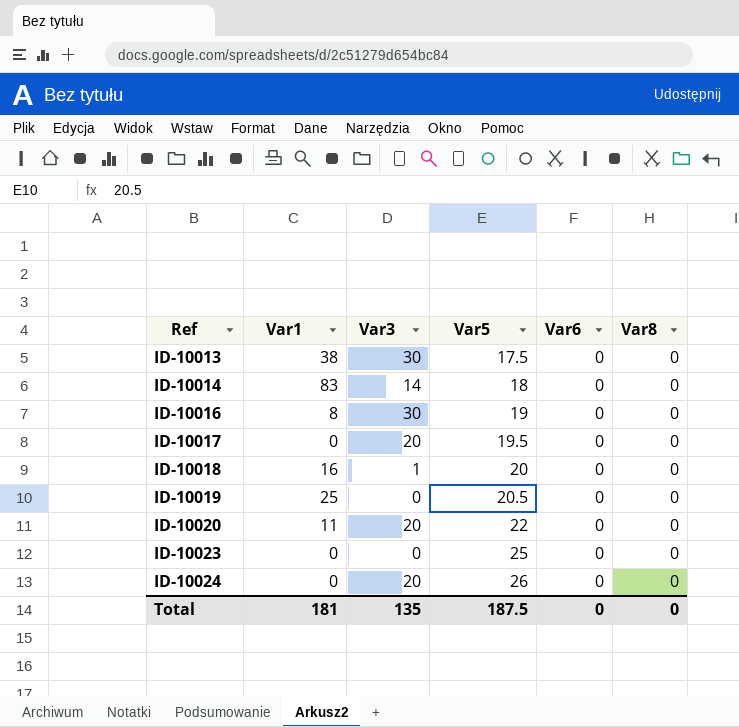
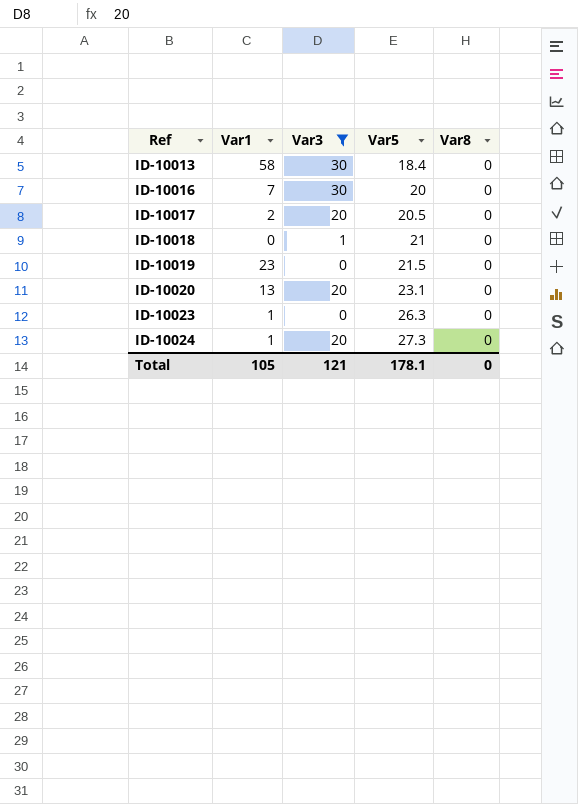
filter: none -> Var3 != 14
column Var6 | position: 5 -> none
ID-10013 | Var1: 38 -> 58
ID-10013 | Var5: 17.5 -> 18.4
ID-10016 | Var1: 8 -> 7
ID-10016 | Var5: 19 -> 20
ID-10017 | Var1: 0 -> 2
ID-10017 | Var5: 19.5 -> 20.5
ID-10018 | Var1: 16 -> 0
ID-10018 | Var5: 20 -> 21
ID-10019 | Var1: 25 -> 23
ID-10019 | Var5: 20.5 -> 21.5
ID-10020 | Var1: 11 -> 13
ID-10020 | Var5: 22 -> 23.1
ID-10023 | Var1: 0 -> 1
ID-10023 | Var5: 25 -> 26.3
ID-10024 | Var1: 0 -> 1
ID-10024 | Var5: 26 -> 27.3
Total | Var1: 181 -> 105
Total | Var3: 135 -> 121
Total | Var5: 187.5 -> 178.1

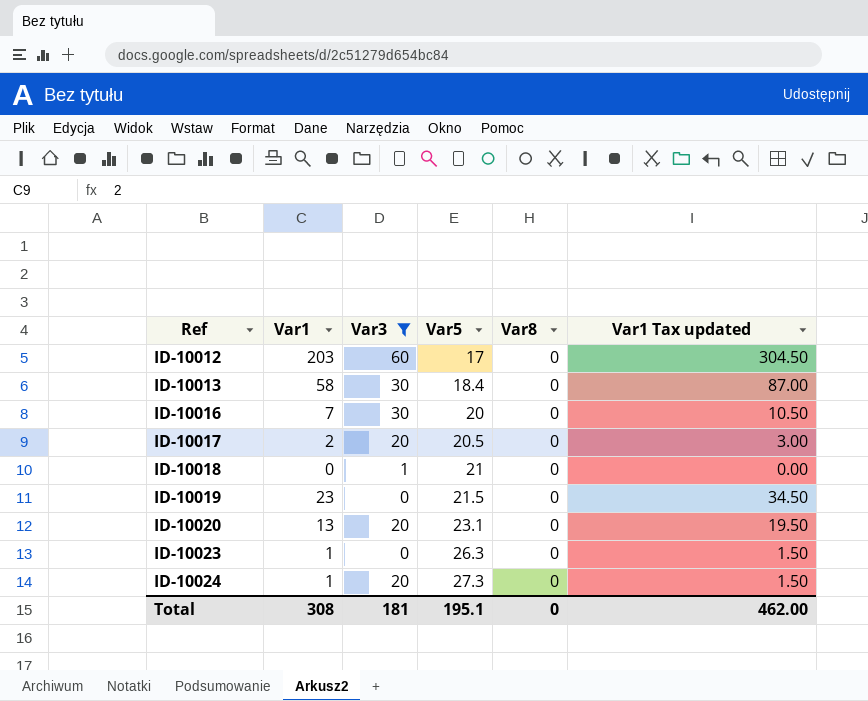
column Var1 Tax updated | formula: none -> [Var1] * 1.5
row ID-10012: none -> 203 | 60 | 17 | 0 | 304.50
Total | Var1: 105 -> 308
Total | Var3: 121 -> 181
Total | Var5: 178.1 -> 195.1

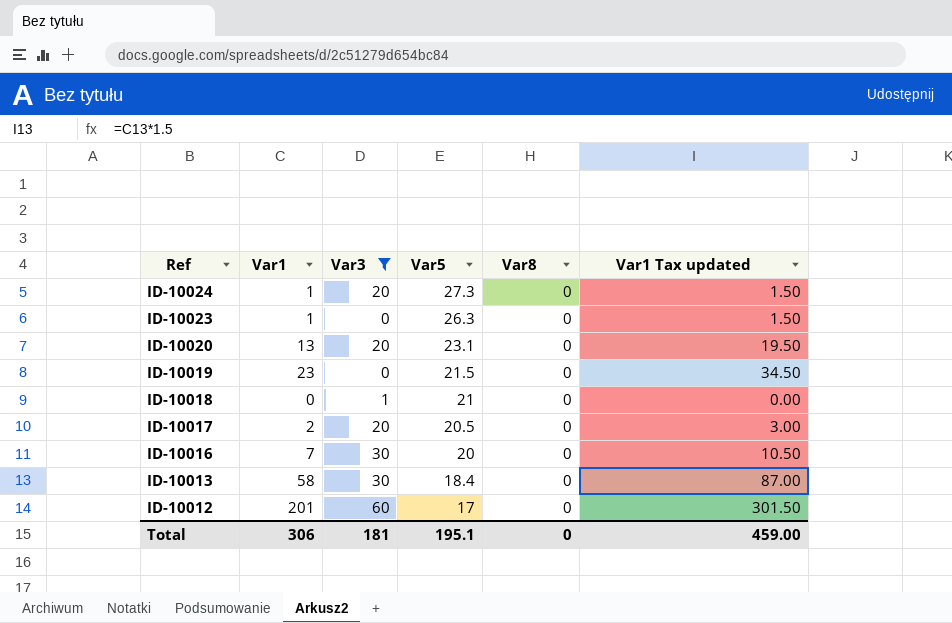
row order: Ref ascending -> Ref descending
ID-10012 | Var1: 203 -> 201
ID-10012 | Var1 Tax updated: 304.50 -> 301.50
Total | Var1: 308 -> 306
Total | Var1 Tax updated: 462.00 -> 459.00

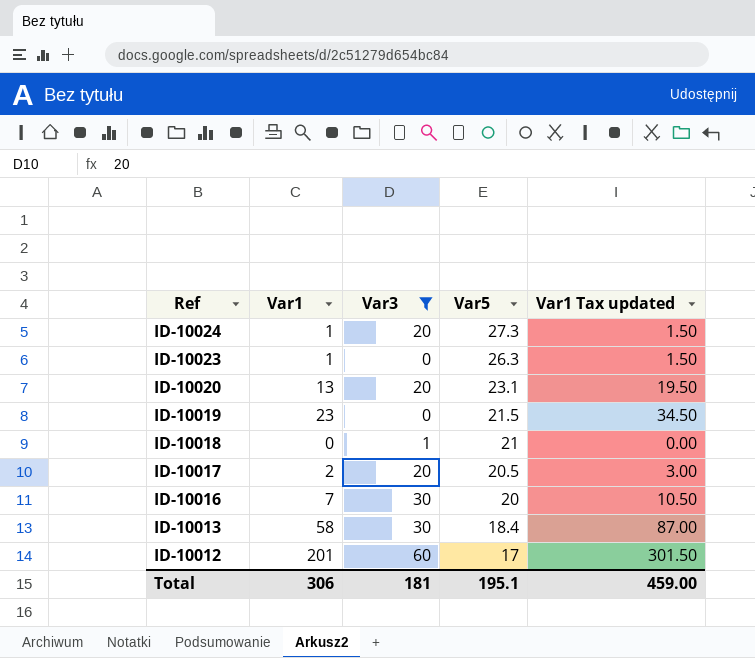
column Var8 | position: 5 -> none

